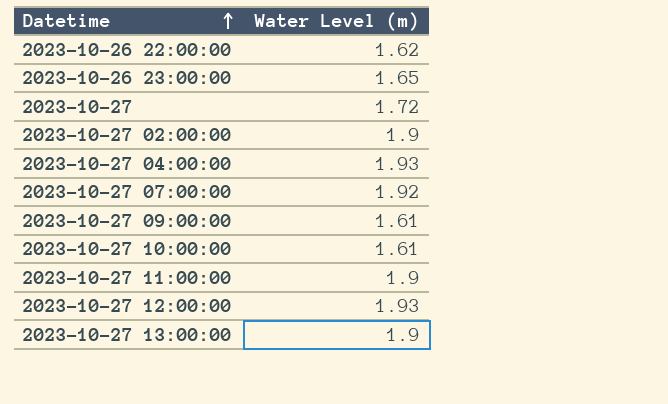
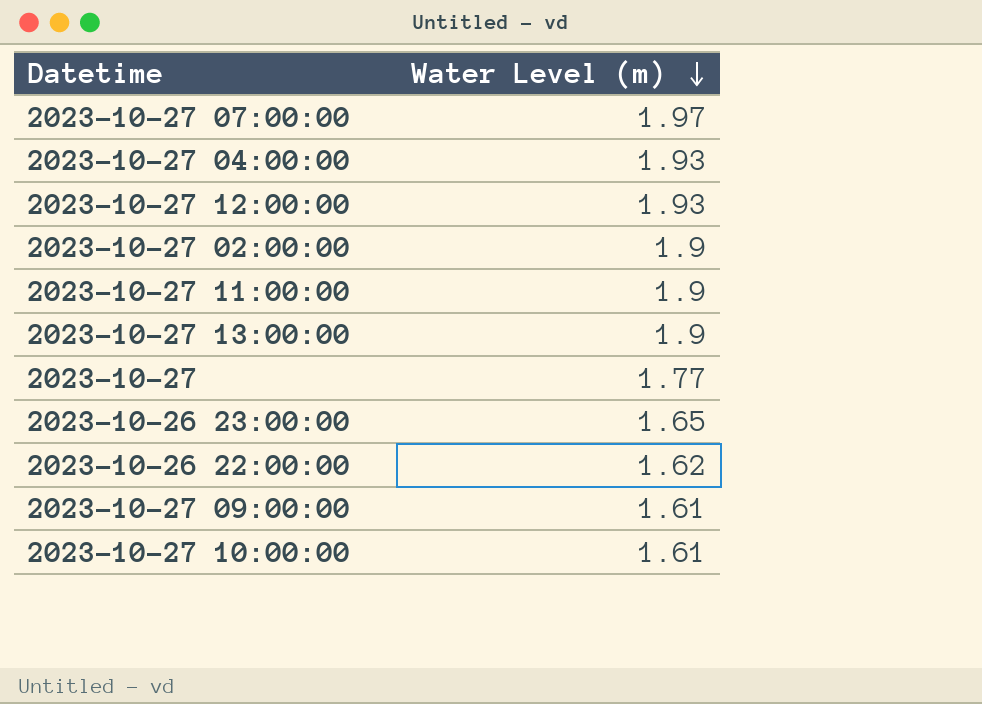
row order: Datetime ascending -> Water Level (m) descending
2023-10-27 07:00:00 | Water Level (m): 1.92 -> 1.97
2023-10-27 | Water Level (m): 1.72 -> 1.77

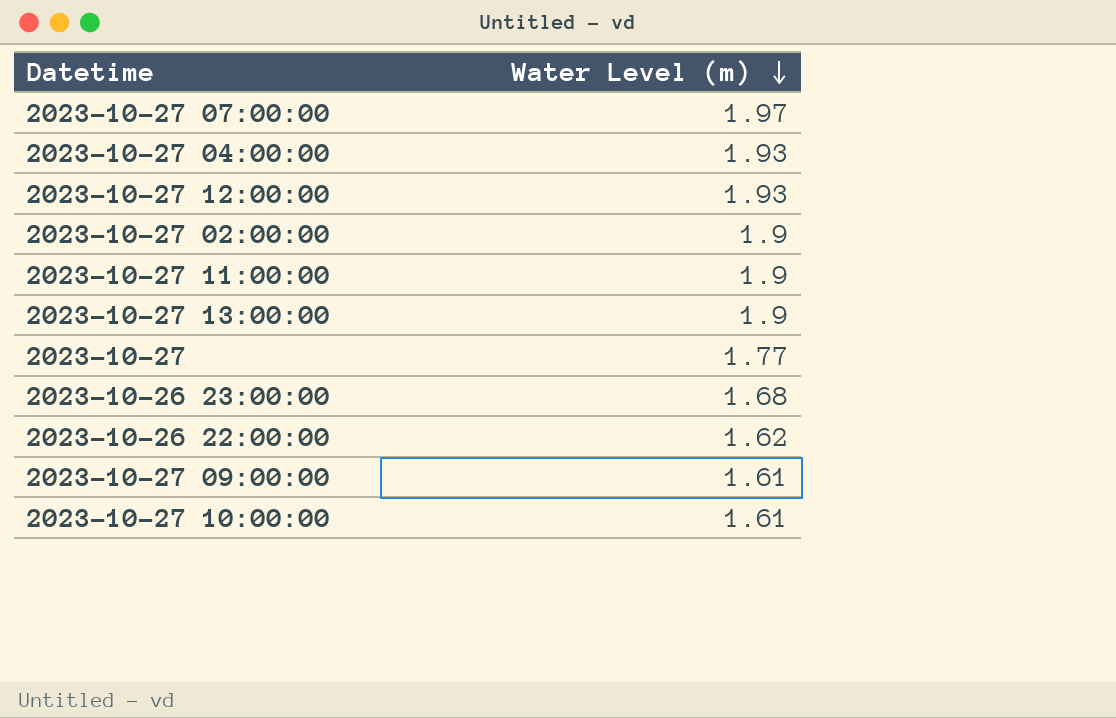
2023-10-26 23:00:00 | Water Level (m): 1.65 -> 1.68

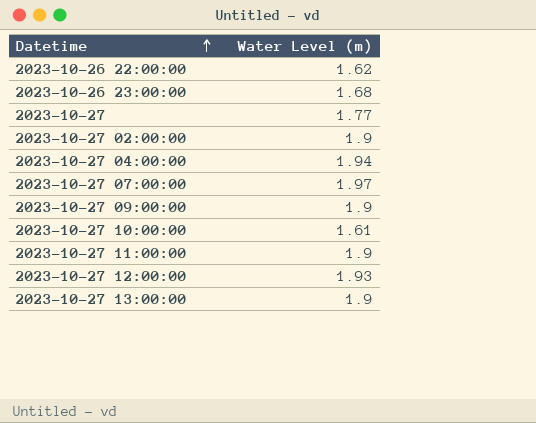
row order: Water Level (m) descending -> Datetime ascending
2023-10-27 04:00:00 | Water Level (m): 1.93 -> 1.94
2023-10-27 09:00:00 | Water Level (m): 1.61 -> 1.9

